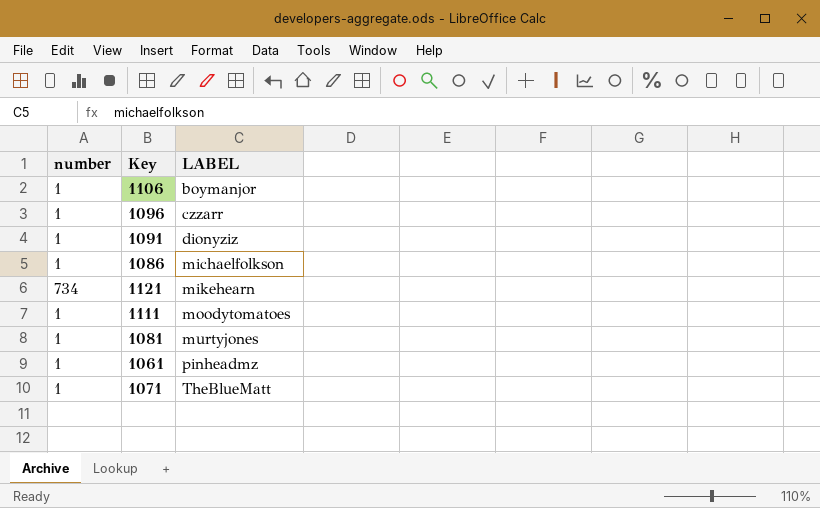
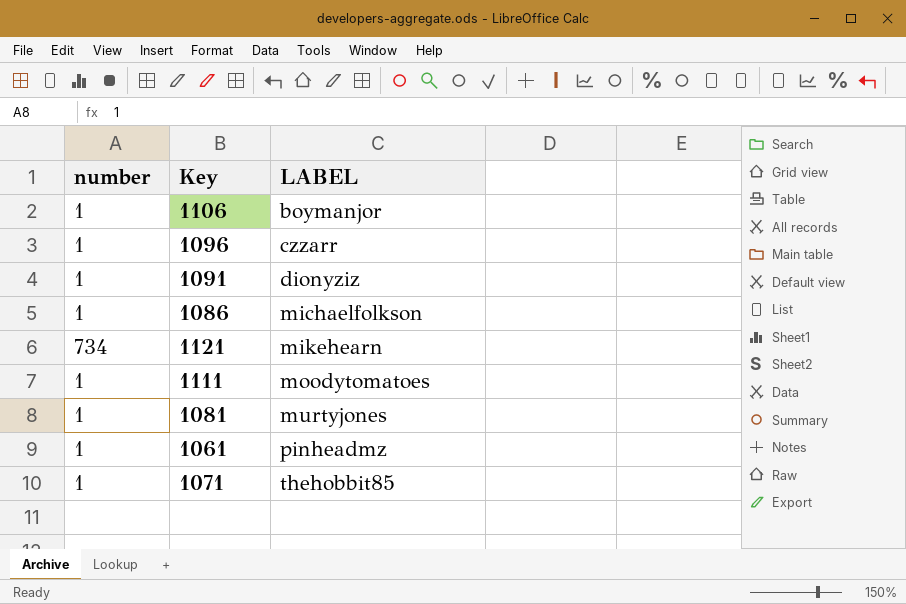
1071 | LABEL: TheBlueMatt -> thehobbit85

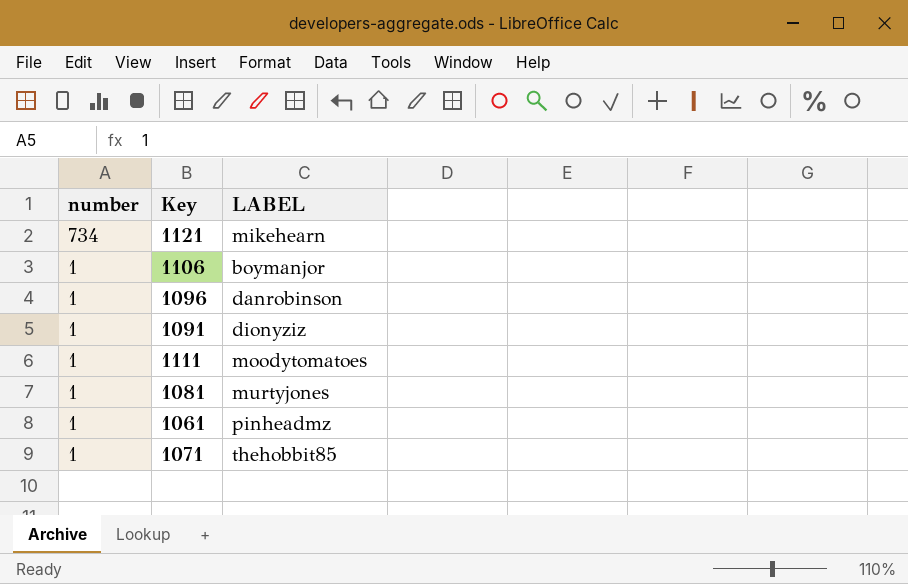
row order: LABEL ascending -> number descending
row 1086: 1 | michaelfolkson -> none
1096 | LABEL: czzarr -> danrobinson

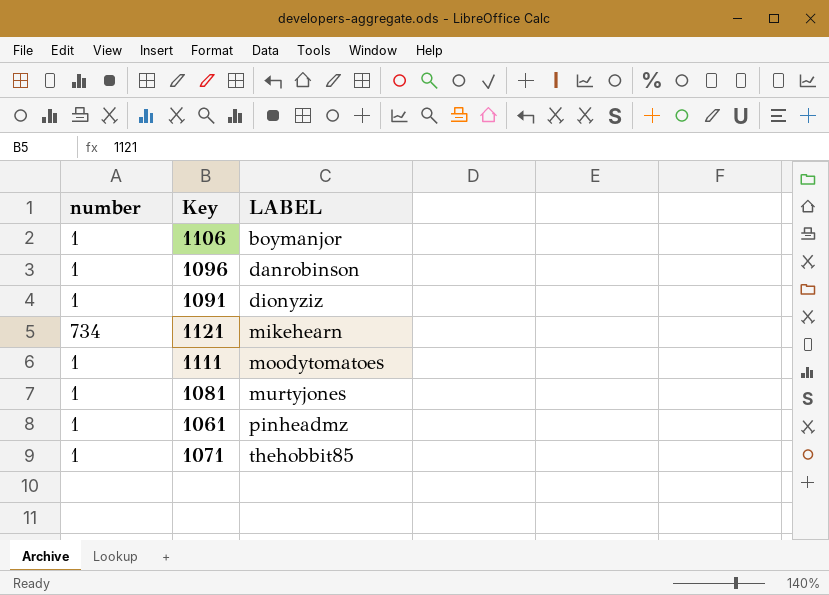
row order: number descending -> LABEL ascending

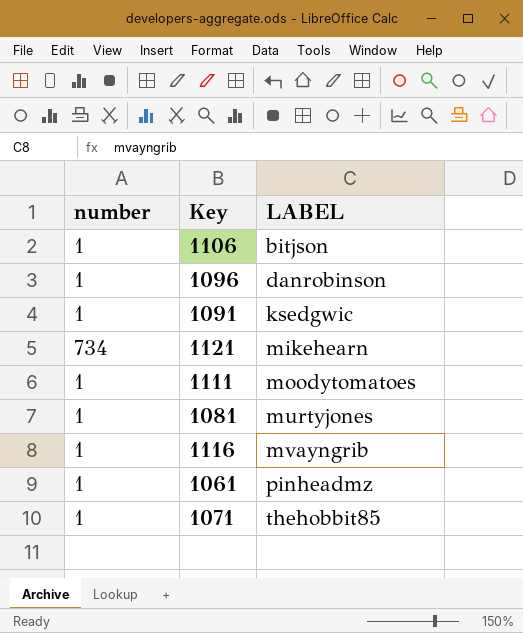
1106 | LABEL: boymanjor -> bitjson
1091 | LABEL: dionyziz -> ksedgwic
row 1116: none -> 1 | mvayngrib

